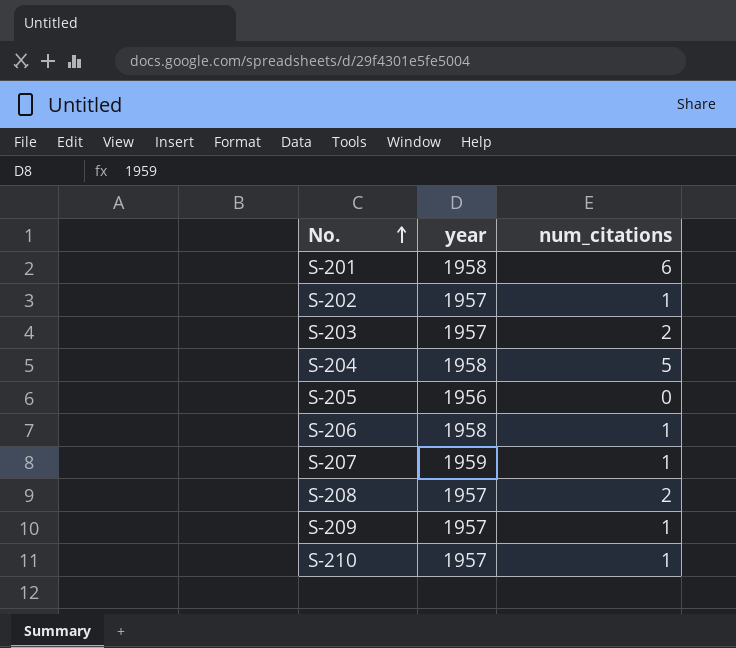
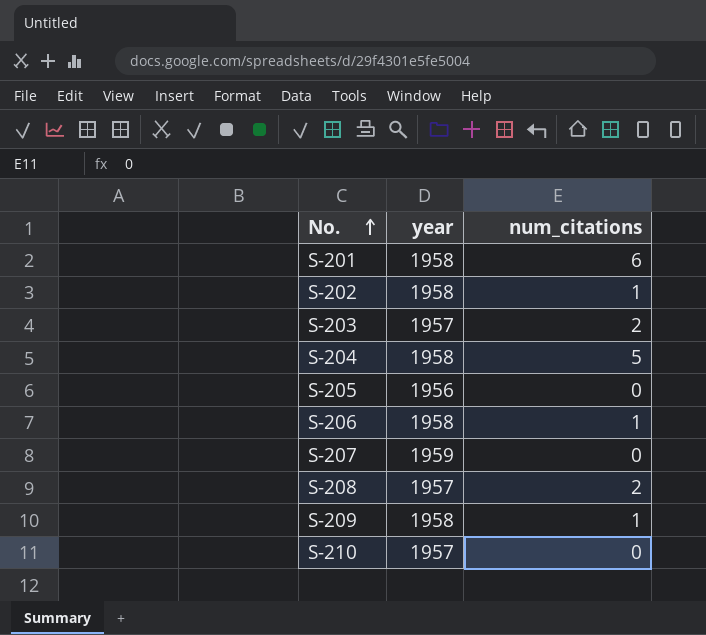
S-202 | year: 1957 -> 1958
S-207 | num_citations: 1 -> 0
S-209 | year: 1957 -> 1958
S-210 | num_citations: 1 -> 0

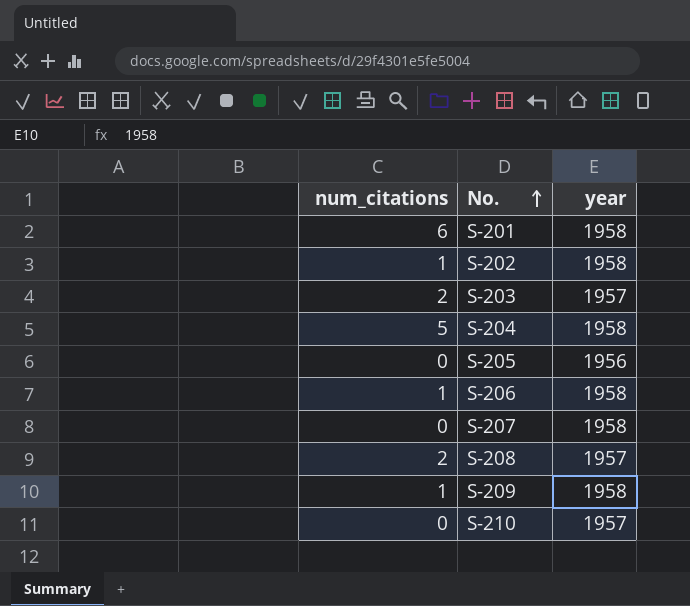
column num_citations | position: 3 -> 1
S-207 | year: 1959 -> 1958

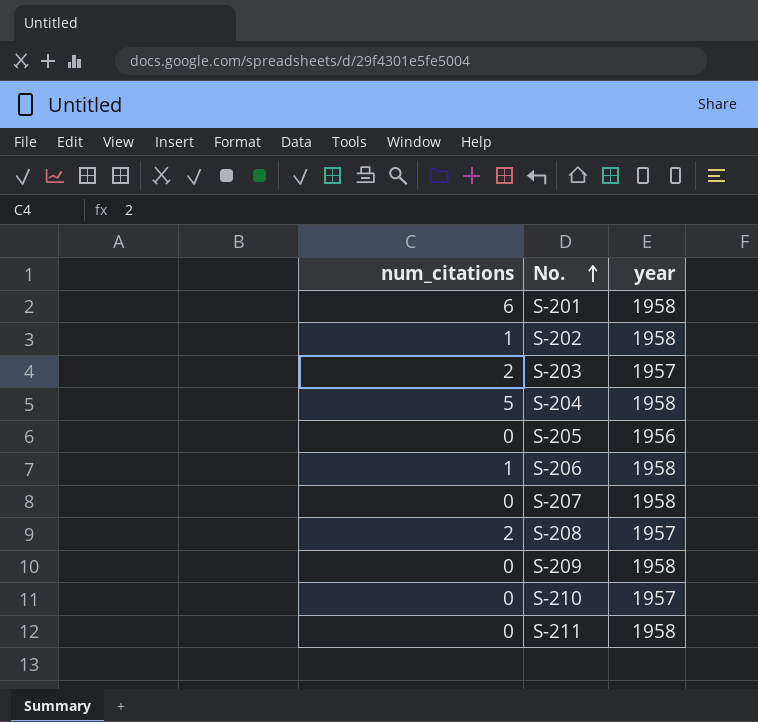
S-209 | num_citations: 1 -> 0
row S-211: none -> 0 | 1958

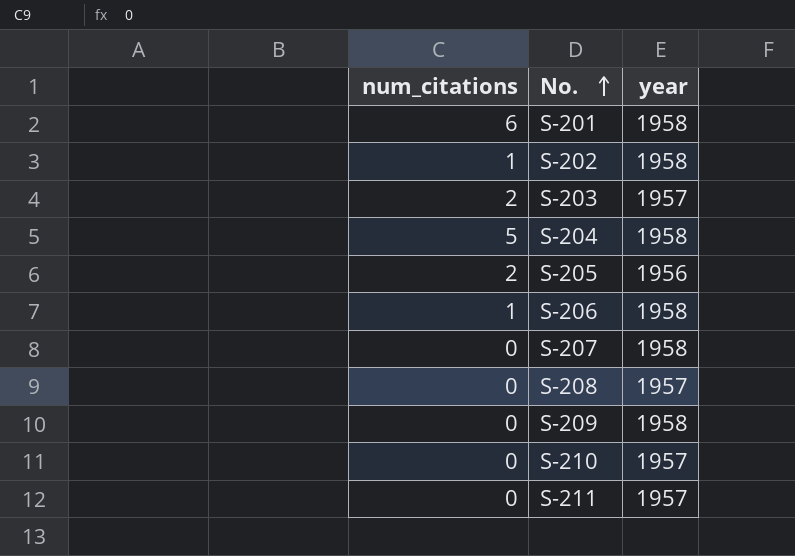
S-205 | num_citations: 0 -> 2
S-208 | num_citations: 2 -> 0
S-211 | year: 1958 -> 1957

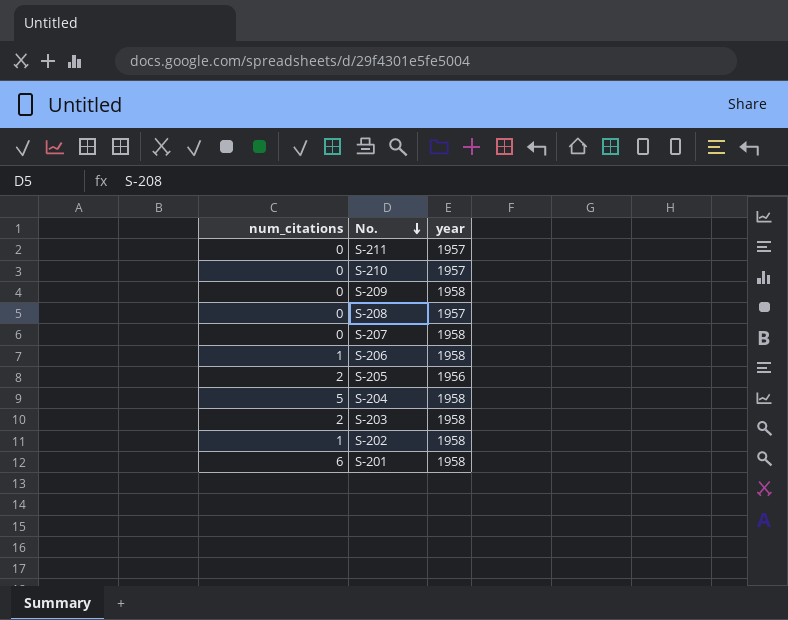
row order: No. ascending -> No. descending
S-203 | year: 1957 -> 1958

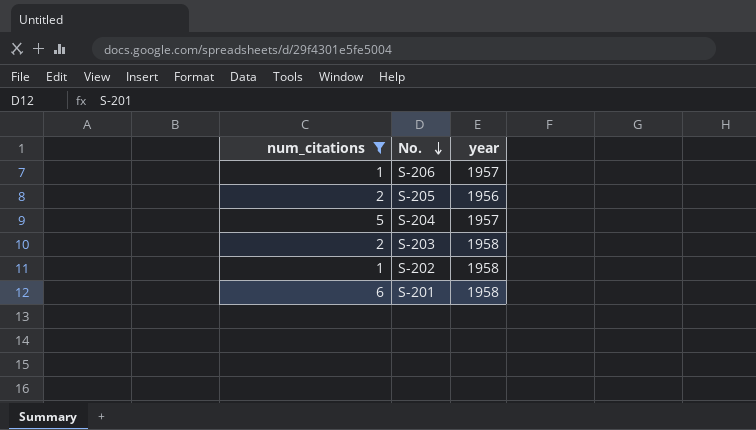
filter: none -> num_citations != 0
S-206 | year: 1958 -> 1957
S-204 | year: 1958 -> 1957

